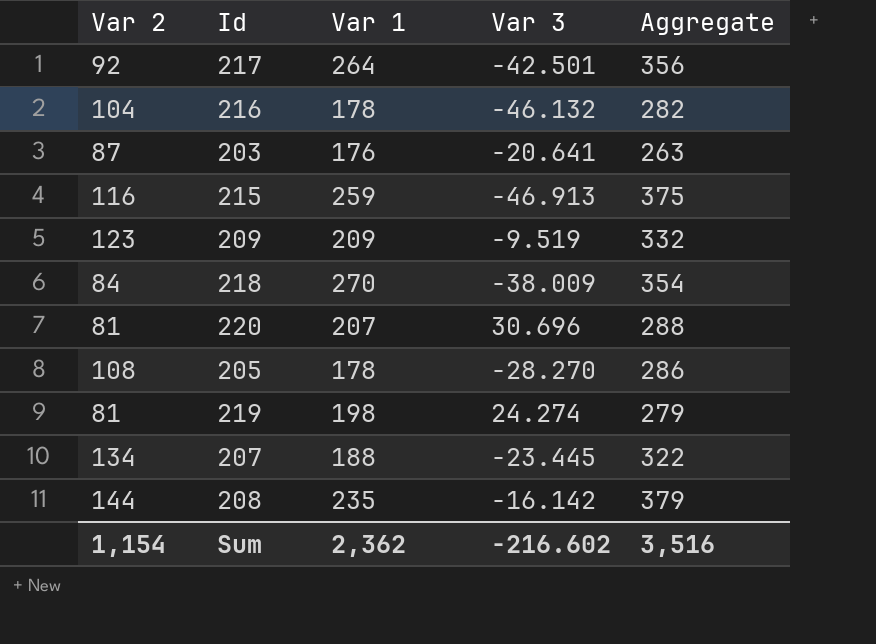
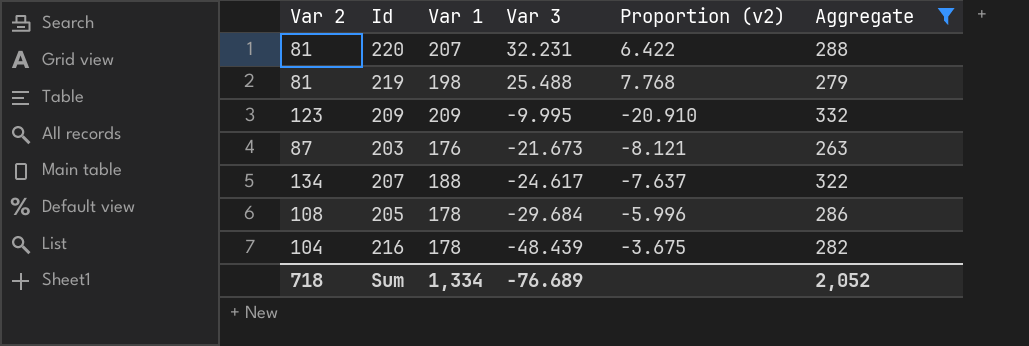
filter: none -> Aggregate <= 332
row order: none -> Var 3 descending
column Proportion (v2) | formula: none -> [Var 1] / [Var 3]
220 | Var 3: 30.696 -> 32.231
219 | Var 3: 24.274 -> 25.488
209 | Var 3: -9.519 -> -9.995
203 | Var 3: -20.641 -> -21.673
207 | Var 3: -23.445 -> -24.617
205 | Var 3: -28.270 -> -29.684
216 | Var 3: -46.132 -> -48.439
Sum | Var 2: 1,154 -> 718
Sum | Var 1: 2,362 -> 1,334
Sum | Var 3: -216.602 -> -76.689
Sum | Aggregate: 3,516 -> 2,052

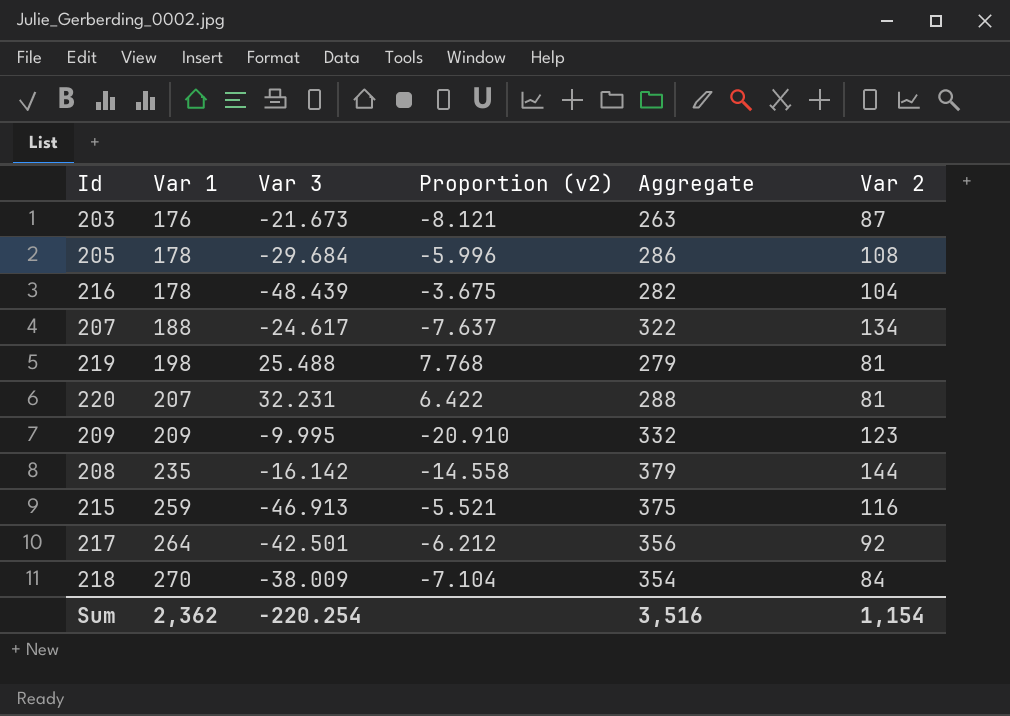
filter: Aggregate <= 332 -> none
row order: Var 3 descending -> Var 1 ascending
column Var 2 | position: 1 -> 6
Sum | Var 1: 1,334 -> 2,362
Sum | Var 3: -76.689 -> -220.254
Sum | Aggregate: 2,052 -> 3,516
Sum | Var 2: 718 -> 1,154

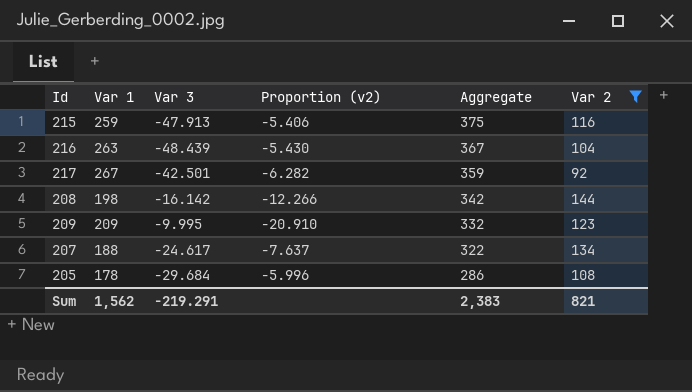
filter: none -> Var 2 >= 92
row order: Var 1 ascending -> Aggregate descending
215 | Var 3: -46.913 -> -47.913
215 | Proportion (v2): -5.521 -> -5.406
216 | Var 1: 178 -> 263
216 | Proportion (v2): -3.675 -> -5.430
216 | Aggregate: 282 -> 367
217 | Var 1: 264 -> 267
217 | Proportion (v2): -6.212 -> -6.282
217 | Aggregate: 356 -> 359
208 | Var 1: 235 -> 198
208 | Proportion (v2): -14.558 -> -12.266
208 | Aggregate: 379 -> 342
Sum | Var 1: 2,362 -> 1,562
Sum | Var 3: -220.254 -> -219.291
Sum | Aggregate: 3,516 -> 2,383
Sum | Var 2: 1,154 -> 821

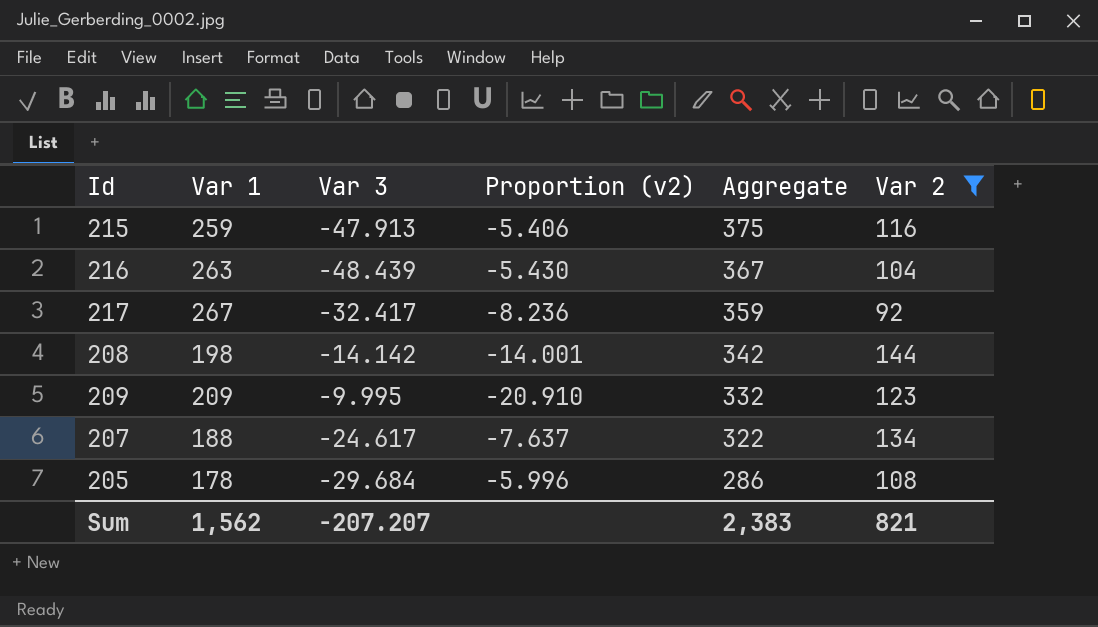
217 | Var 3: -42.501 -> -32.417
217 | Proportion (v2): -6.282 -> -8.236
208 | Var 3: -16.142 -> -14.142
208 | Proportion (v2): -12.266 -> -14.001
Sum | Var 3: -219.291 -> -207.207

